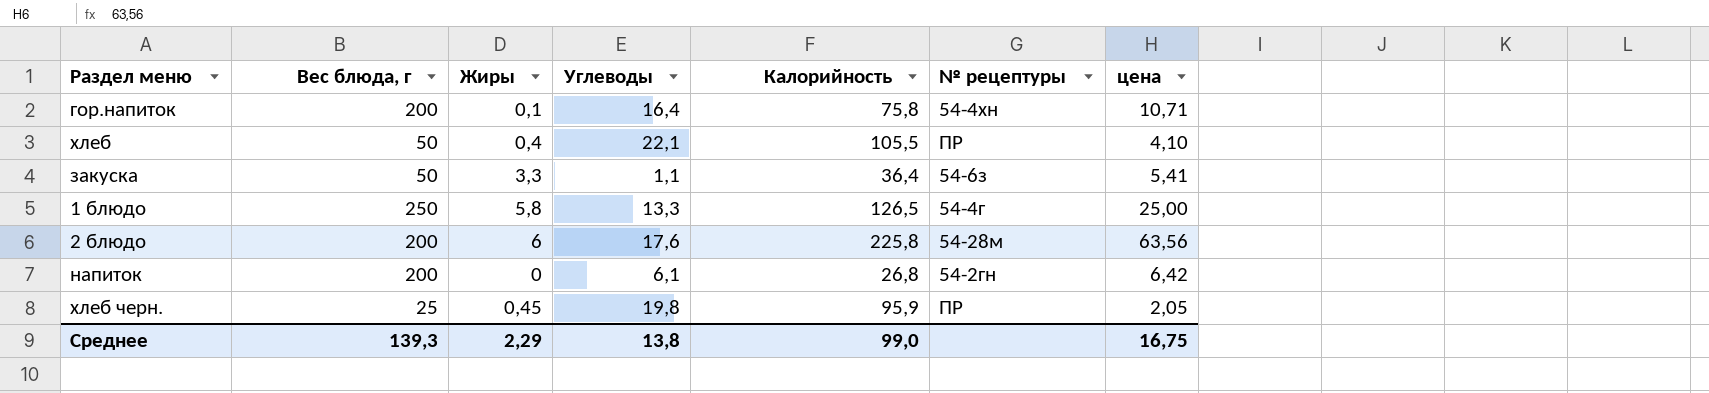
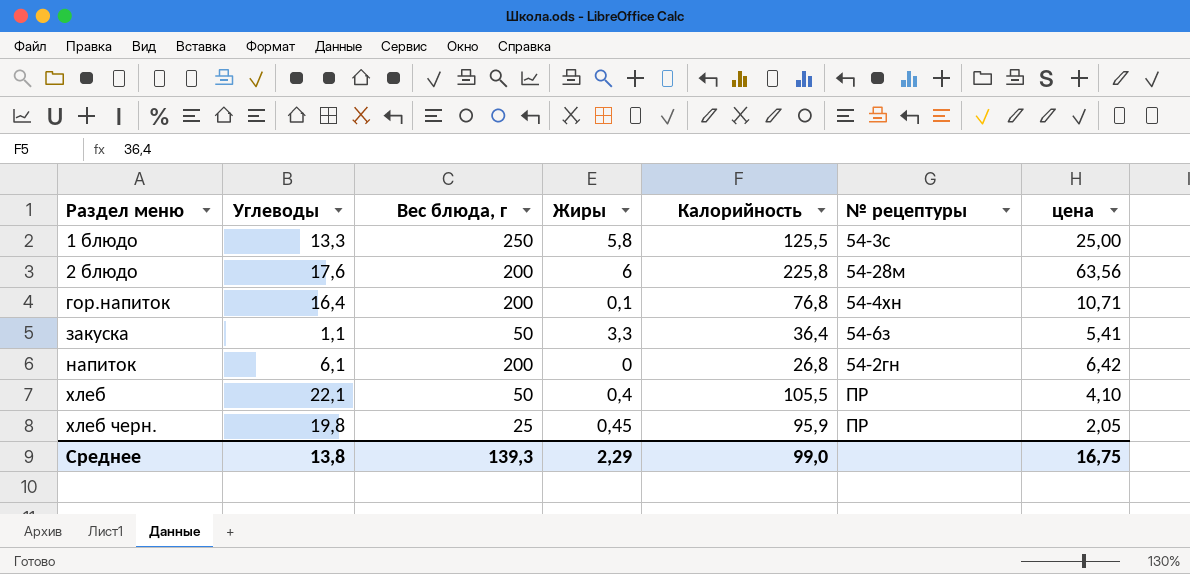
row order: none -> Раздел меню ascending
column Углеводы | position: 4 -> 2
1 блюдо | Калорийность: 126,5 -> 125,5
1 блюдо | № рецептуры: 54-4г -> 54-3с
гор.напиток | Калорийность: 75,8 -> 76,8

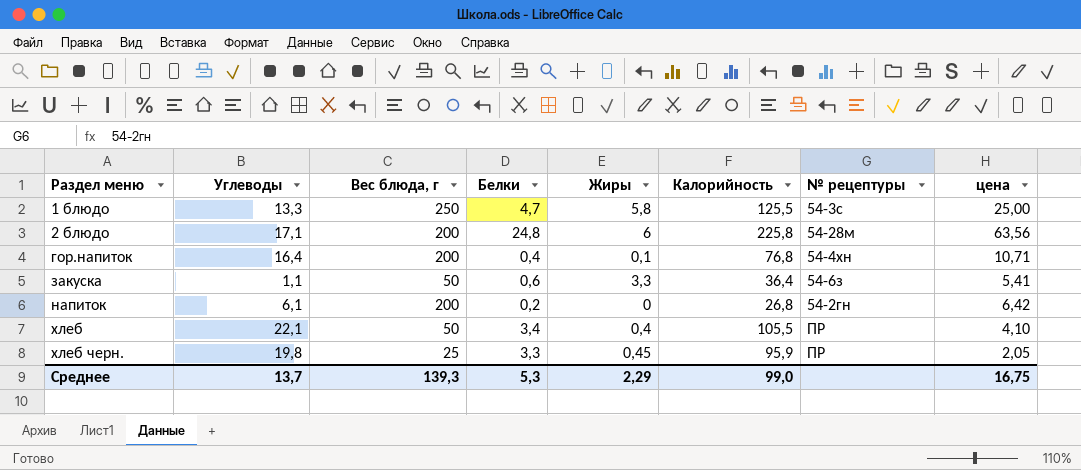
column Белки | position: none -> 4
2 блюдо | Углеводы: 17,6 -> 17,1
Среднее | Углеводы: 13,8 -> 13,7

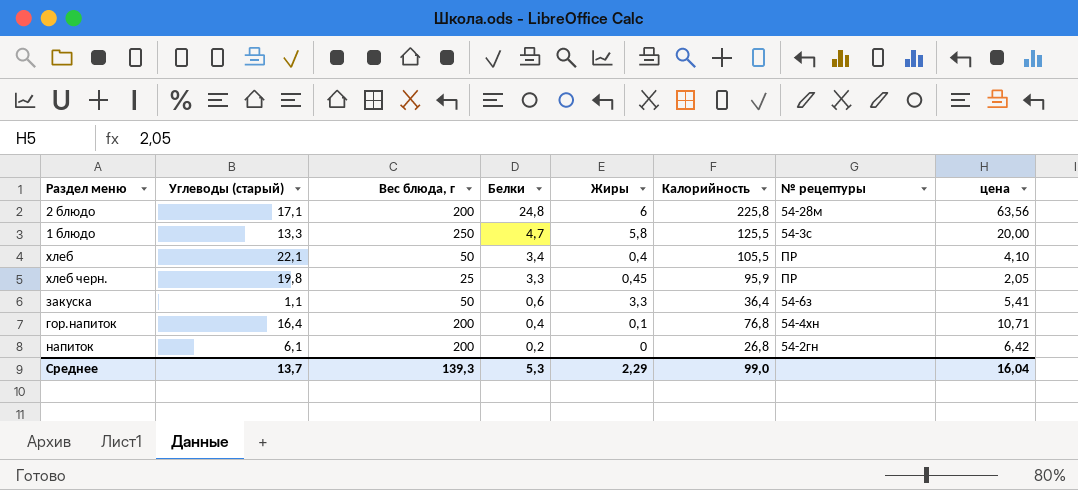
row order: Раздел меню ascending -> Белки descending
column name: Углеводы -> Углеводы (старый)
1 блюдо | цена: 25,00 -> 20,00
Среднее | цена: 16,75 -> 16,04

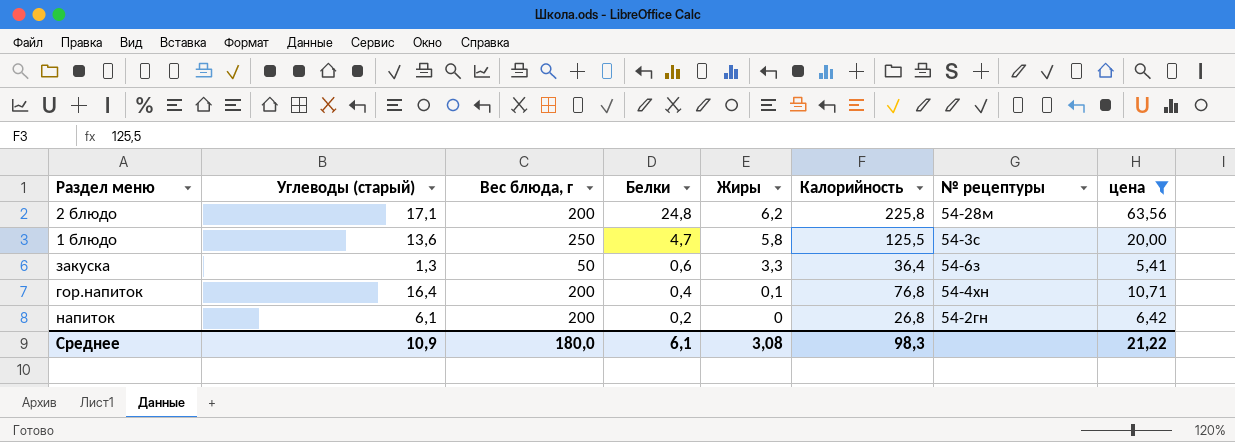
filter: none -> цена >= 5,41
2 блюдо | Жиры: 6 -> 6,2
1 блюдо | Углеводы (старый): 13,3 -> 13,6
закуска | Углеводы (старый): 1,1 -> 1,3
Среднее | Углеводы (старый): 13,7 -> 10,9
Среднее | Вес блюда, г: 139,3 -> 180,0
Среднее | Белки: 5,3 -> 6,1
Среднее | Жиры: 2,29 -> 3,08
Среднее | Калорийность: 99,0 -> 98,3
Среднее | цена: 16,04 -> 21,22

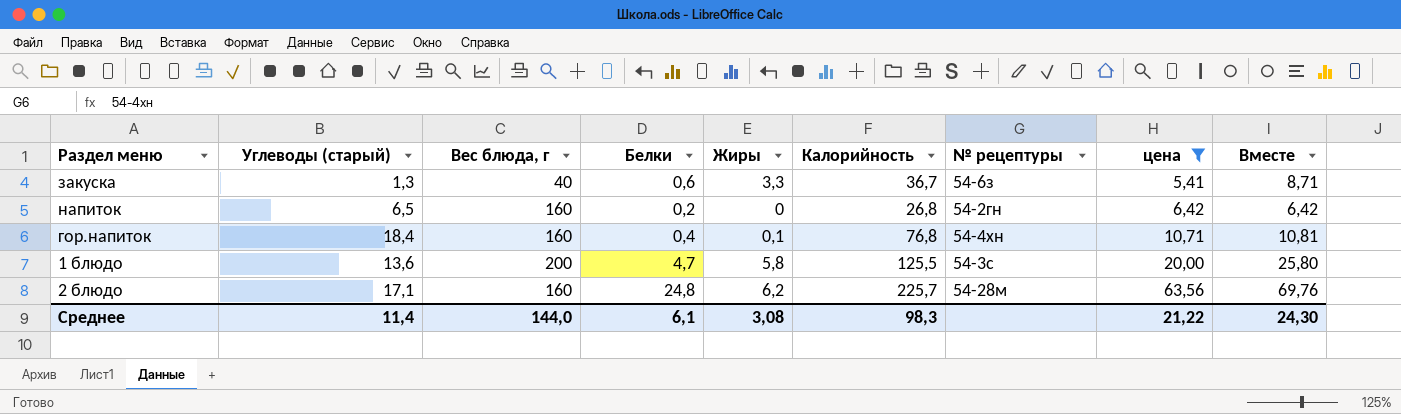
row order: Белки descending -> цена ascending
column Вместе | formula: none -> [Жиры] + [цена]
закуска | Вес блюда, г: 50 -> 40
закуска | Калорийность: 36,4 -> 36,7
напиток | Углеводы (старый): 6,1 -> 6,5
напиток | Вес блюда, г: 200 -> 160
гор.напиток | Углеводы (старый): 16,4 -> 18,4
гор.напиток | Вес блюда, г: 200 -> 160
1 блюдо | Вес блюда, г: 250 -> 200
2 блюдо | Вес блюда, г: 200 -> 160
2 блюдо | Калорийность: 225,8 -> 225,7
Среднее | Углеводы (старый): 10,9 -> 11,4
Среднее | Вес блюда, г: 180,0 -> 144,0

